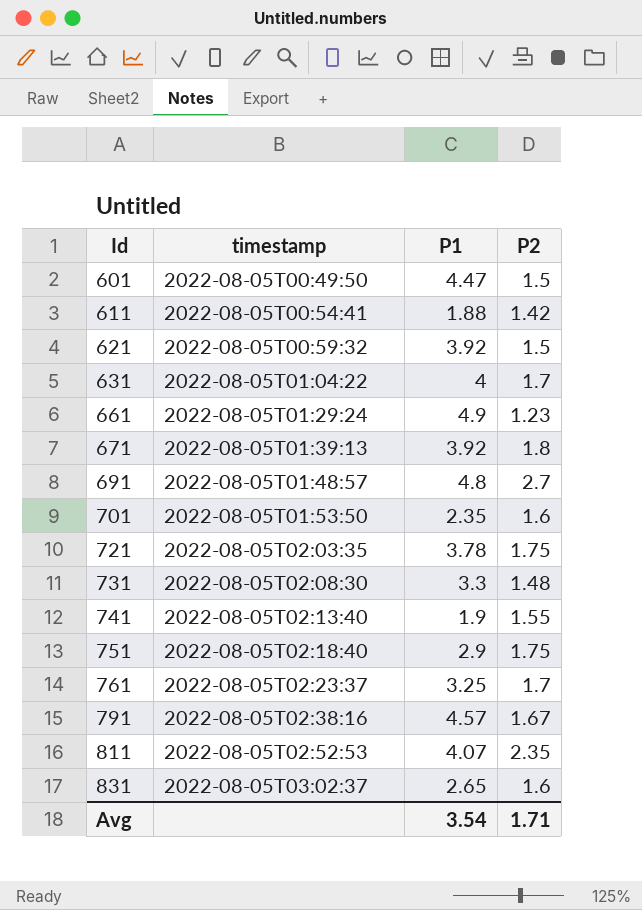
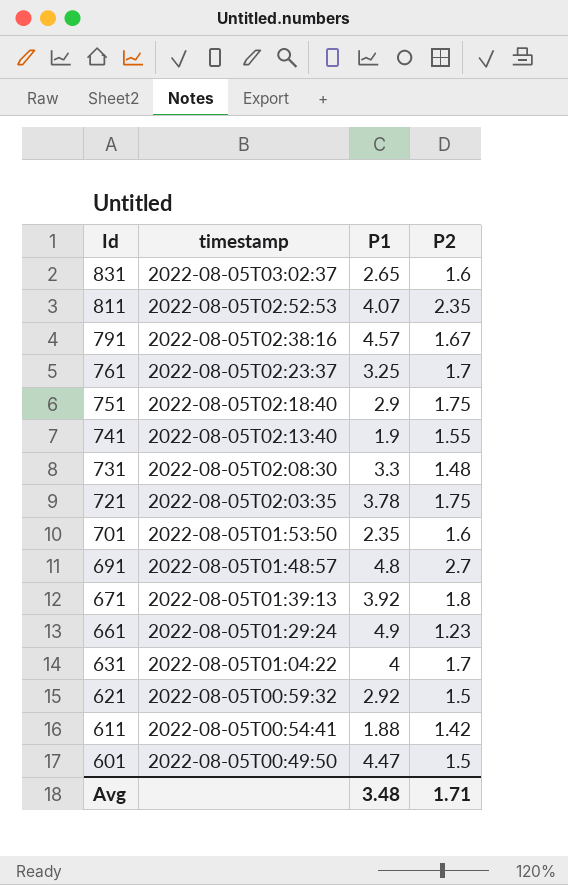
row order: Id ascending -> Id descending
621 | P1: 3.92 -> 2.92
Avg | P1: 3.54 -> 3.48

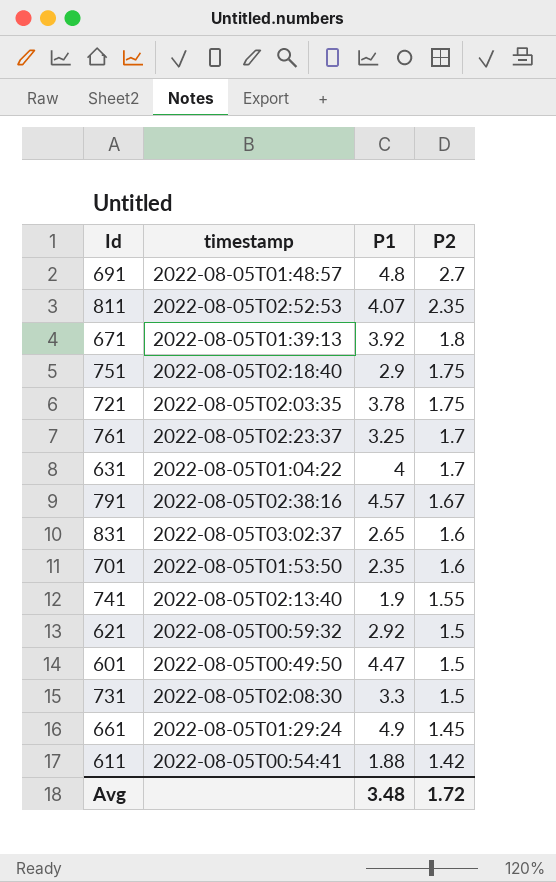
row order: Id descending -> P2 descending
731 | P2: 1.48 -> 1.5
661 | P2: 1.23 -> 1.45
Avg | P2: 1.71 -> 1.72

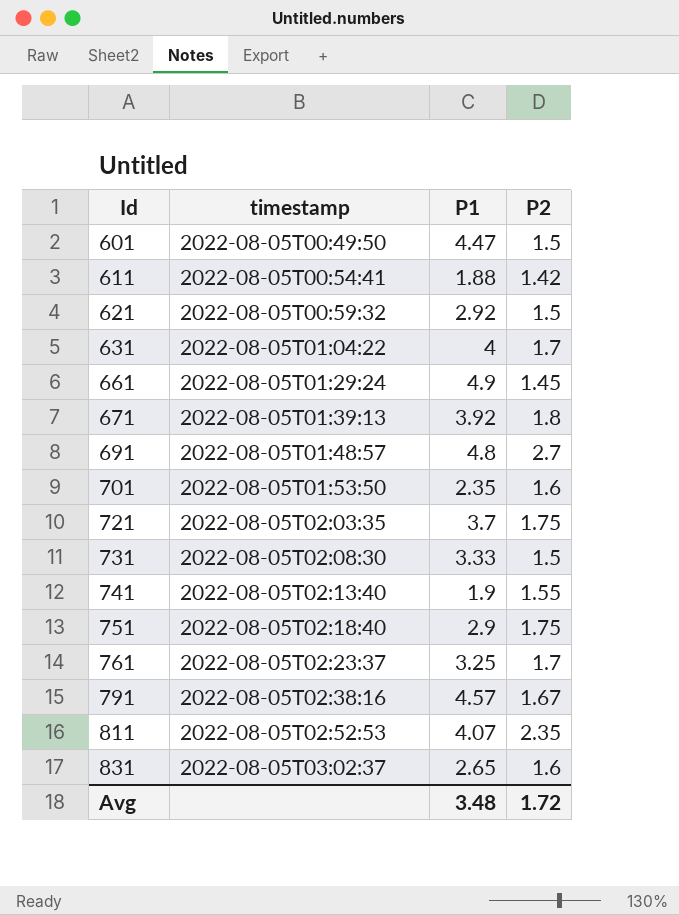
row order: P2 descending -> Id ascending
721 | P1: 3.78 -> 3.7
731 | P1: 3.3 -> 3.33

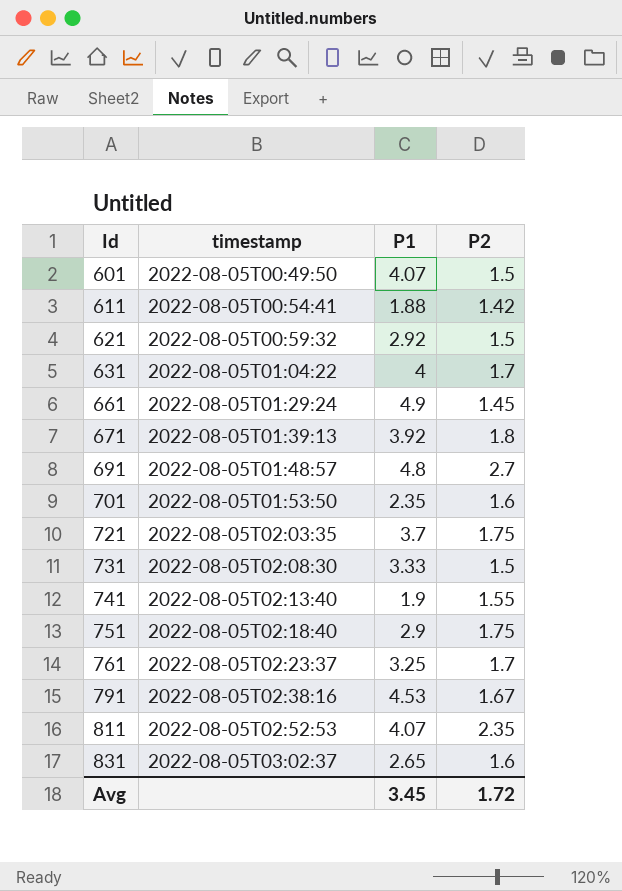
601 | P1: 4.47 -> 4.07
791 | P1: 4.57 -> 4.53
Avg | P1: 3.48 -> 3.45

